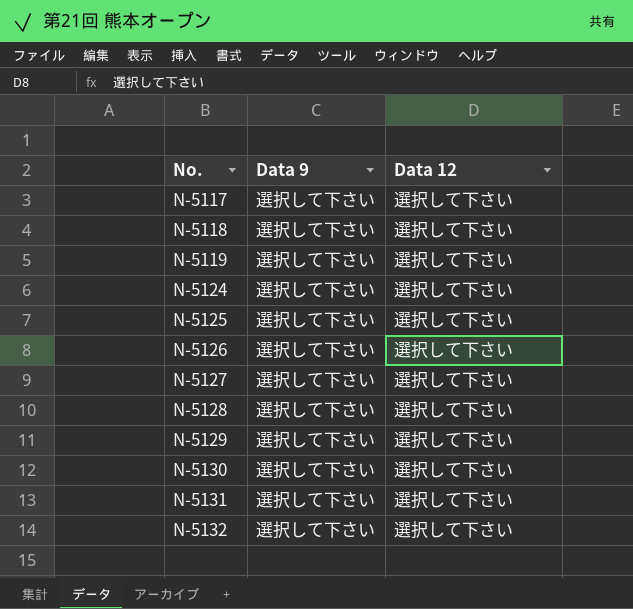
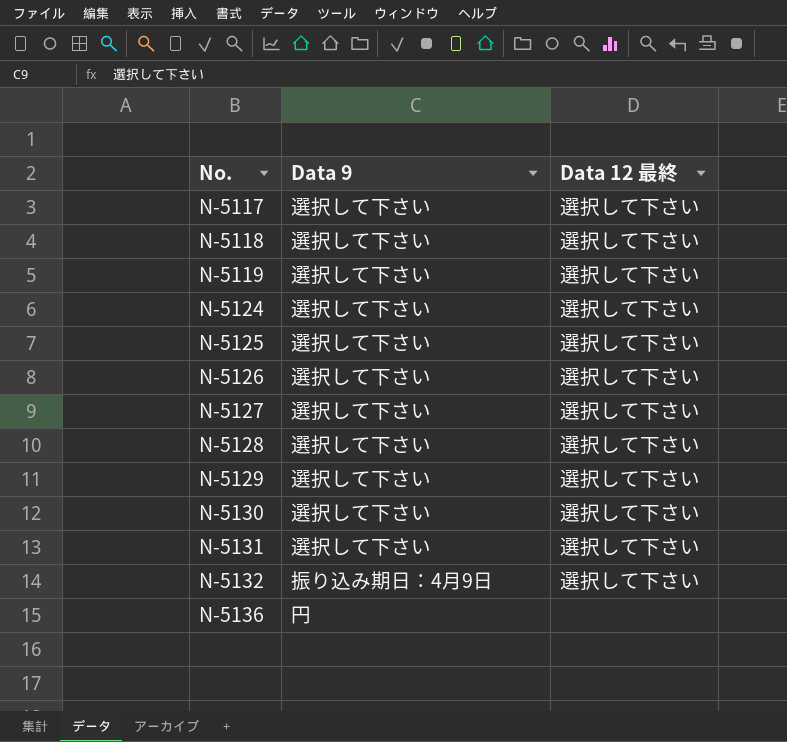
column name: Data 12 -> Data 12 最終
N-5132 | Data 9: 選択して下さい -> 振り込み期日：4月9日
row N-5136: none -> 円 | none

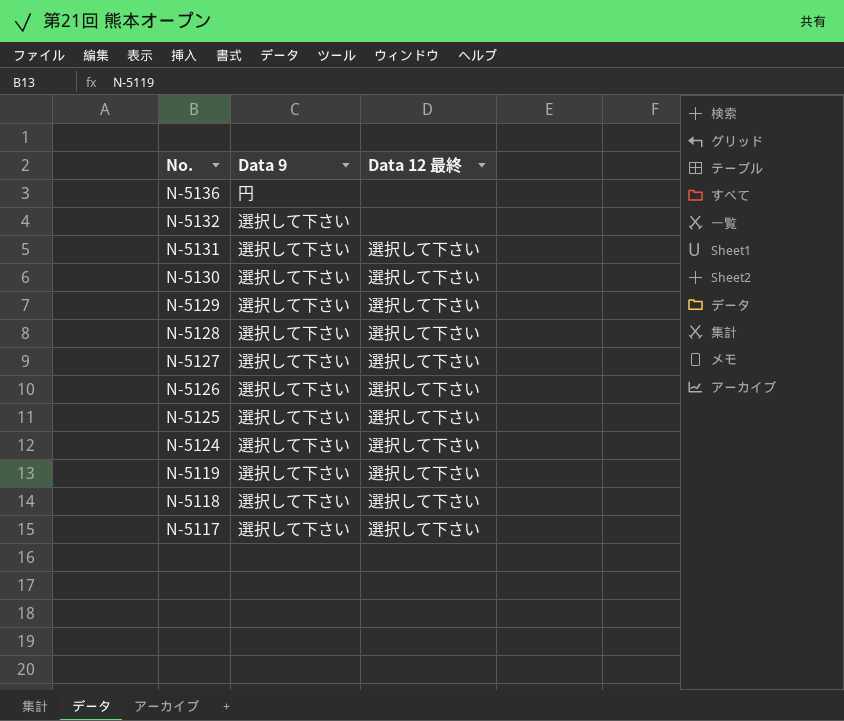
row order: No. ascending -> No. descending
N-5132 | Data 9: 振り込み期日：4月9日 -> 選択して下さい
N-5132 | Data 12 最終: 選択して下さい -> none

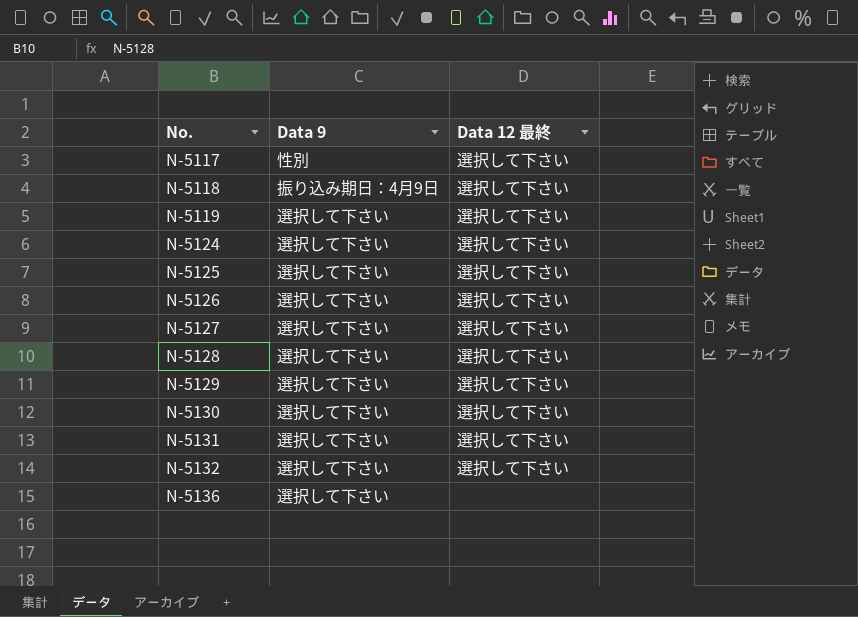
row order: No. descending -> No. ascending
N-5117 | Data 9: 選択して下さい -> 性別
N-5118 | Data 9: 選択して下さい -> 振り込み期日：4月9日
N-5132 | Data 12 最終: none -> 選択して下さい
N-5136 | Data 9: 円 -> 選択して下さい

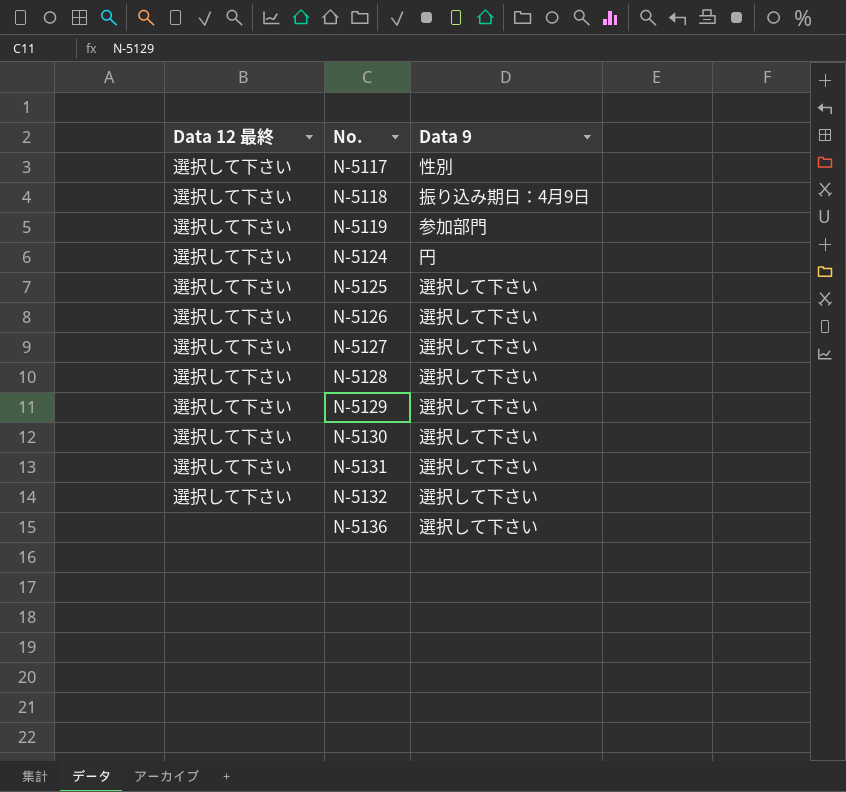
column Data 12 最終 | position: 3 -> 1
N-5119 | Data 9: 選択して下さい -> 参加部門
N-5124 | Data 9: 選択して下さい -> 円

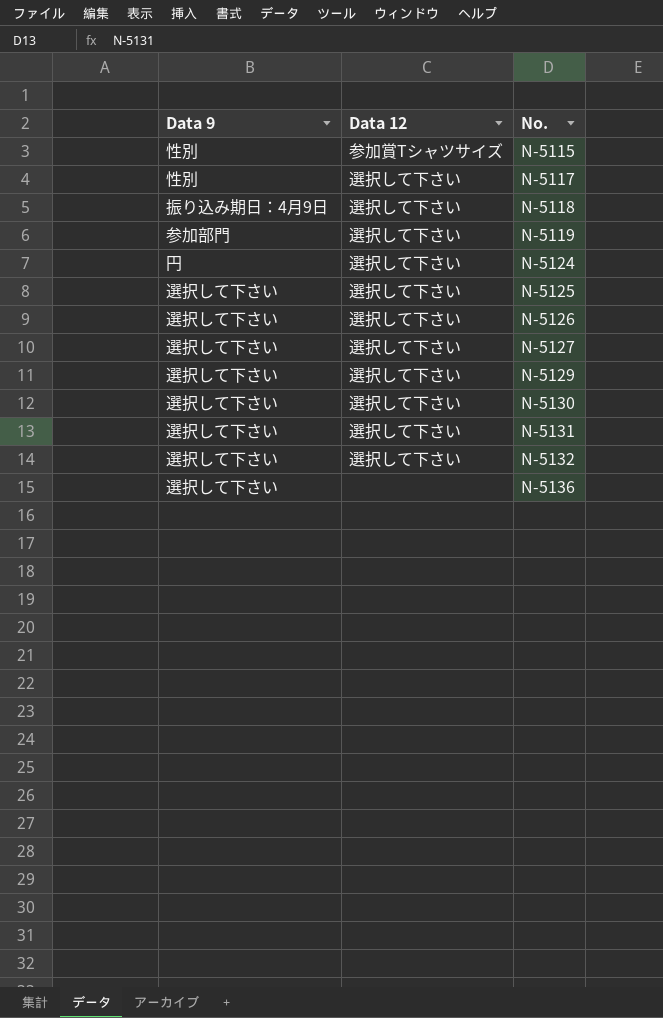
column Data 9 | position: 3 -> 1
column name: Data 12 最終 -> Data 12
row N-5128: 選択して下さい | 選択して下さい -> none
row N-5115: none -> 性別 | 参加賞Tシャツサイズ

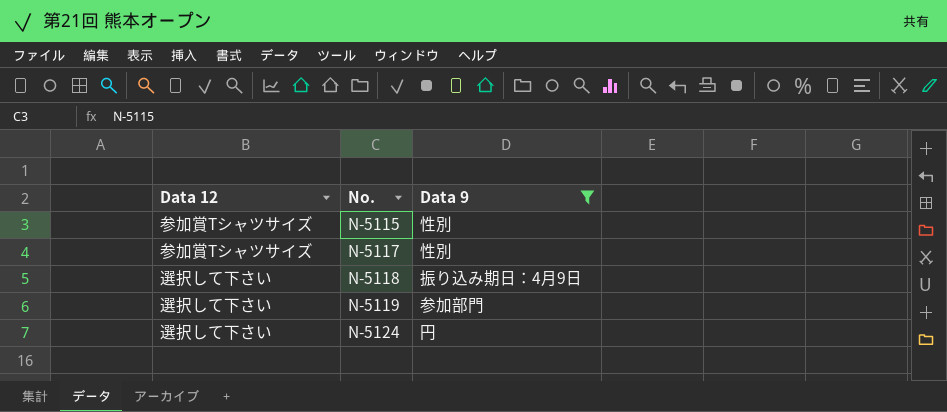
filter: none -> Data 9 != 選択して下さい
column Data 9 | position: 1 -> 3
N-5117 | Data 12: 選択して下さい -> 参加賞Tシャツサイズ

